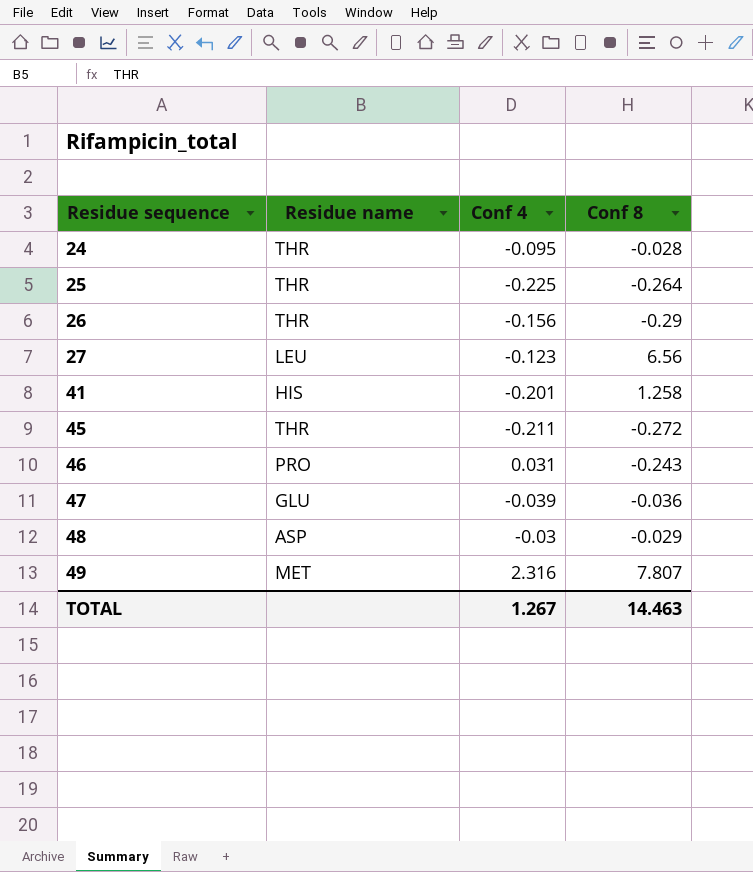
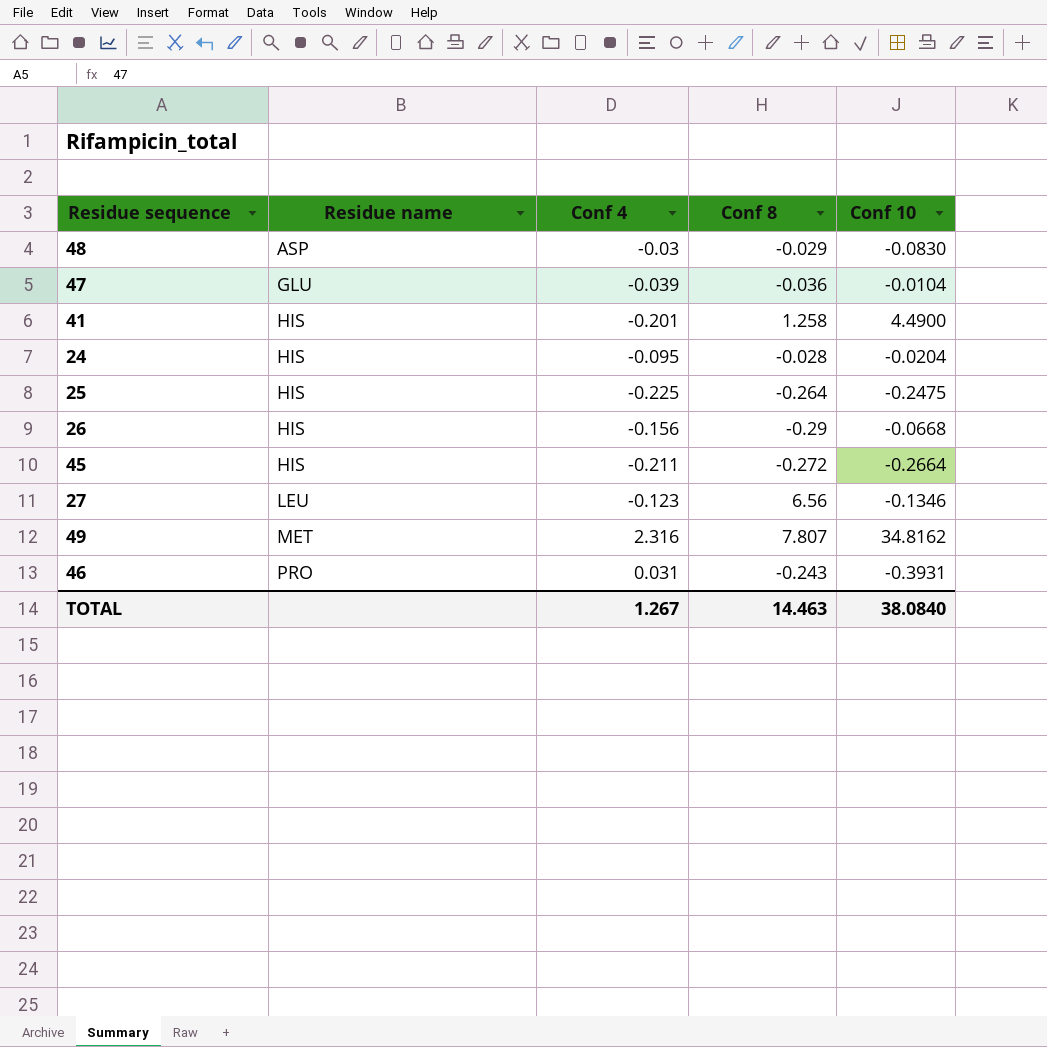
row order: Residue sequence ascending -> Residue name ascending
column Conf 10 | position: none -> 5
24 | Residue name: THR -> HIS
25 | Residue name: THR -> HIS
26 | Residue name: THR -> HIS
45 | Residue name: THR -> HIS

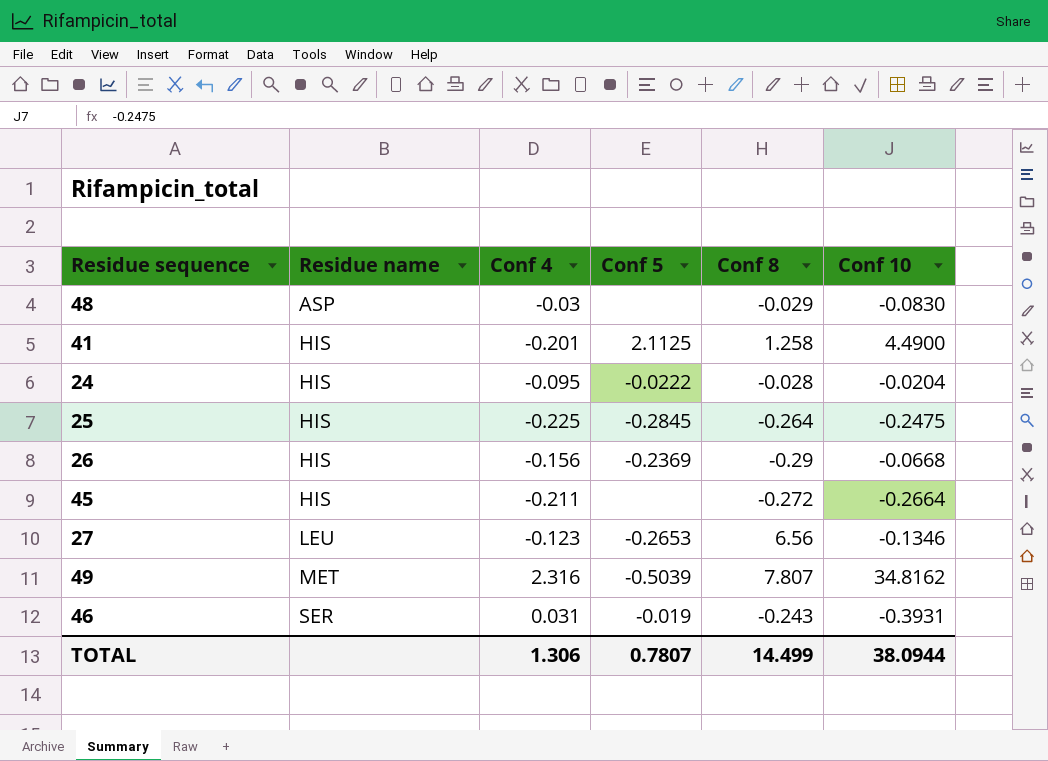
column Conf 5 | position: none -> 4
row 47: GLU | -0.039 | -0.036 | -0.0104 -> none
46 | Residue name: PRO -> SER
TOTAL | Conf 4: 1.267 -> 1.306
TOTAL | Conf 8: 14.463 -> 14.499
TOTAL | Conf 10: 38.0840 -> 38.0944

